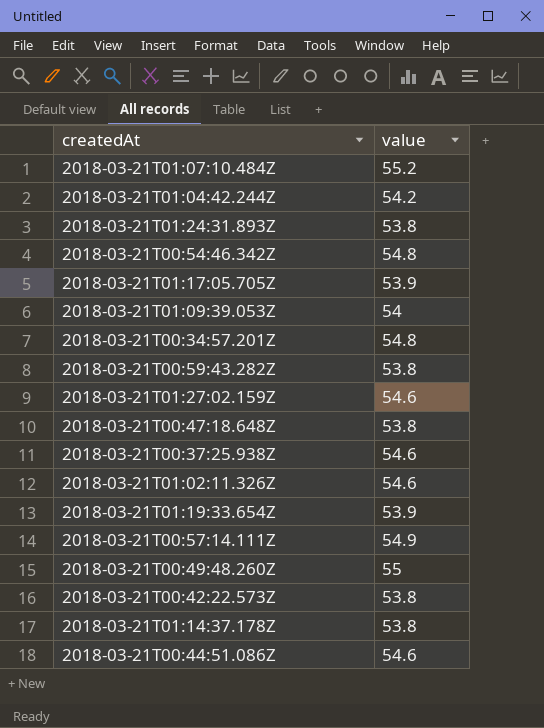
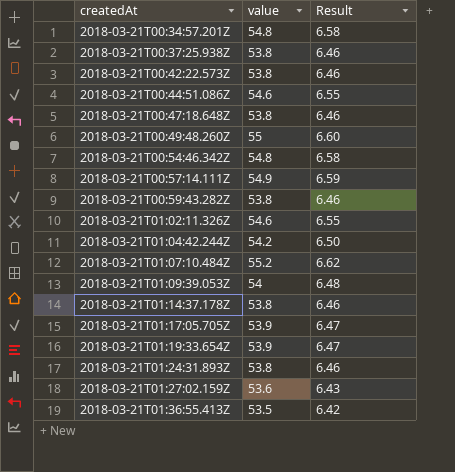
row order: none -> createdAt ascending
column Result | formula: none -> [value] * 0.12
2018-03-21T00:37:25.938Z | value: 54.6 -> 53.8
2018-03-21T01:27:02.159Z | value: 54.6 -> 53.6
row 2018-03-21T01:36:55.413Z: none -> 53.5 | 6.42

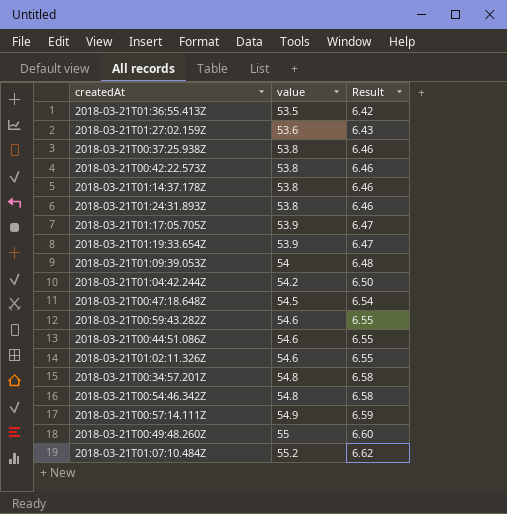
row order: createdAt ascending -> value ascending
2018-03-21T00:47:18.648Z | value: 53.8 -> 54.5
2018-03-21T00:47:18.648Z | Result: 6.46 -> 6.54
2018-03-21T00:59:43.282Z | value: 53.8 -> 54.6
2018-03-21T00:59:43.282Z | Result: 6.46 -> 6.55

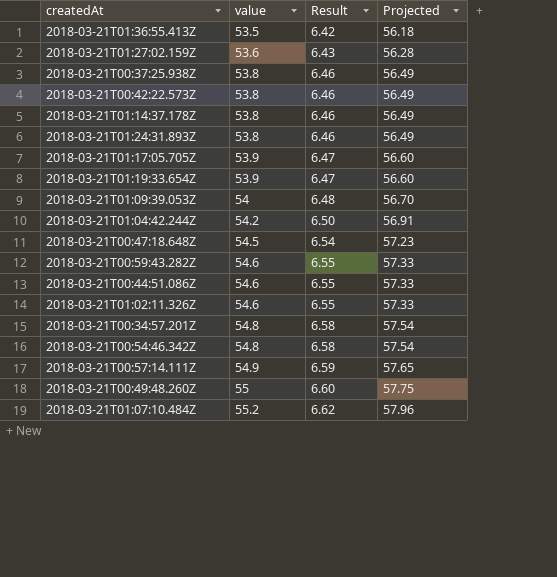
column Projected | formula: none -> [value] * 1.05

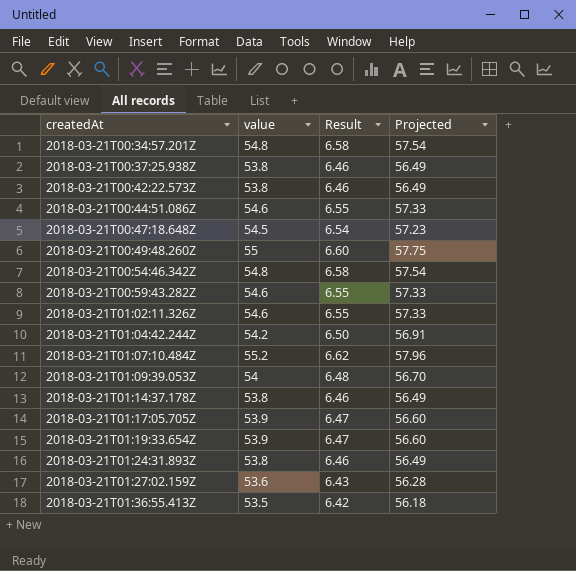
row order: value ascending -> createdAt ascending
row 2018-03-21T00:57:14.111Z: 54.9 | 6.59 | 57.65 -> none

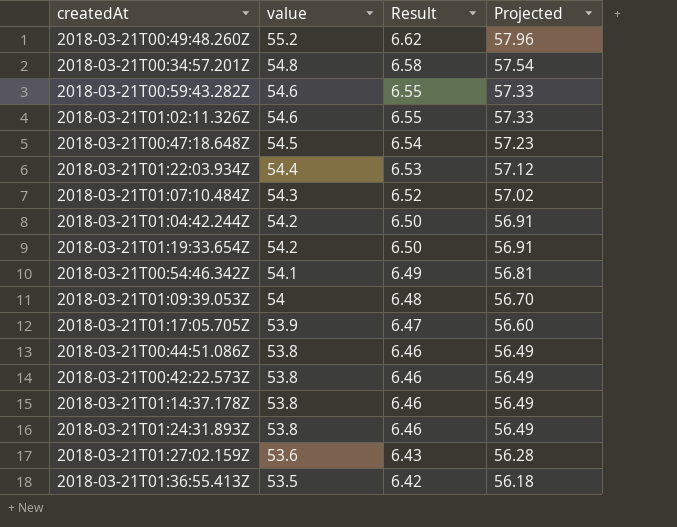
row order: createdAt ascending -> value descending
row 2018-03-21T00:37:25.938Z: 53.8 | 6.46 | 56.49 -> none
2018-03-21T00:49:48.260Z | value: 55 -> 55.2
2018-03-21T00:49:48.260Z | Result: 6.60 -> 6.62
2018-03-21T00:49:48.260Z | Projected: 57.75 -> 57.96
row 2018-03-21T01:22:03.934Z: none -> 54.4 | 6.53 | 57.12
2018-03-21T01:07:10.484Z | value: 55.2 -> 54.3
2018-03-21T01:07:10.484Z | Result: 6.62 -> 6.52
2018-03-21T01:07:10.484Z | Projected: 57.96 -> 57.02
2018-03-21T01:19:33.654Z | value: 53.9 -> 54.2
2018-03-21T01:19:33.654Z | Result: 6.47 -> 6.50
2018-03-21T01:19:33.654Z | Projected: 56.60 -> 56.91
2018-03-21T00:54:46.342Z | value: 54.8 -> 54.1
2018-03-21T00:54:46.342Z | Result: 6.58 -> 6.49
2018-03-21T00:54:46.342Z | Projected: 57.54 -> 56.81
2018-03-21T00:44:51.086Z | value: 54.6 -> 53.8
2018-03-21T00:44:51.086Z | Result: 6.55 -> 6.46
2018-03-21T00:44:51.086Z | Projected: 57.33 -> 56.49

